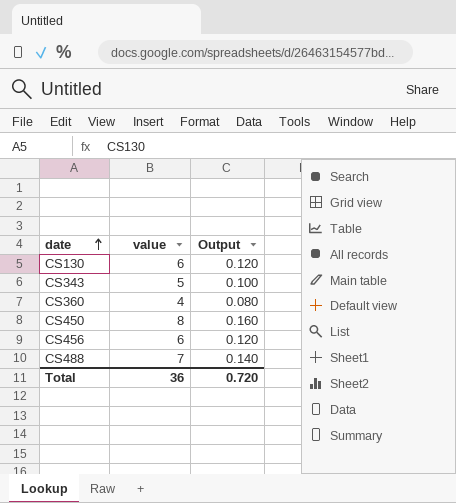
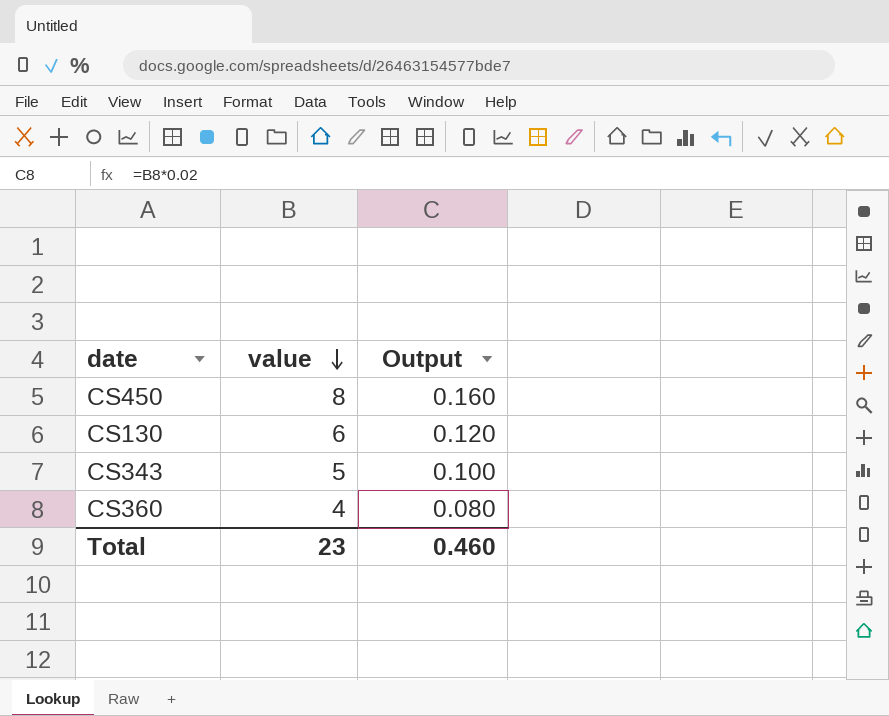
row order: date ascending -> value descending
row CS456: 6 | 0.120 -> none
row CS488: 7 | 0.140 -> none
Total | value: 36 -> 23
Total | Output: 0.720 -> 0.460

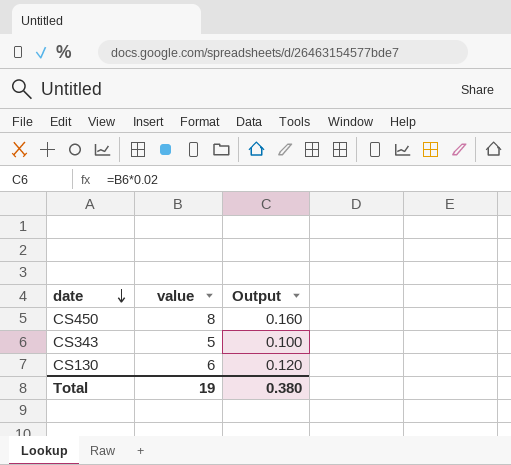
row order: value descending -> date descending
row CS360: 4 | 0.080 -> none
Total | value: 23 -> 19
Total | Output: 0.460 -> 0.380

